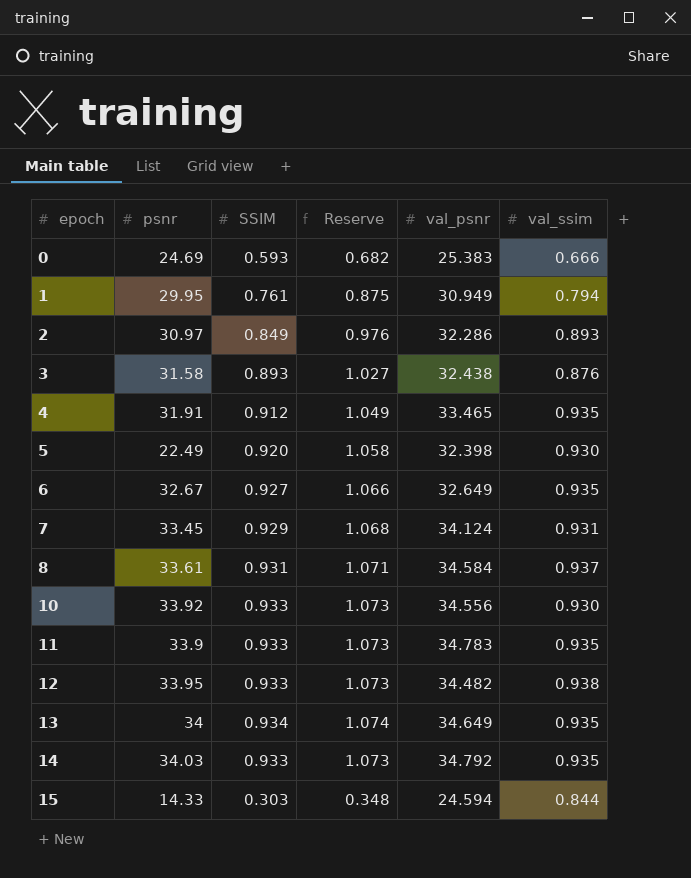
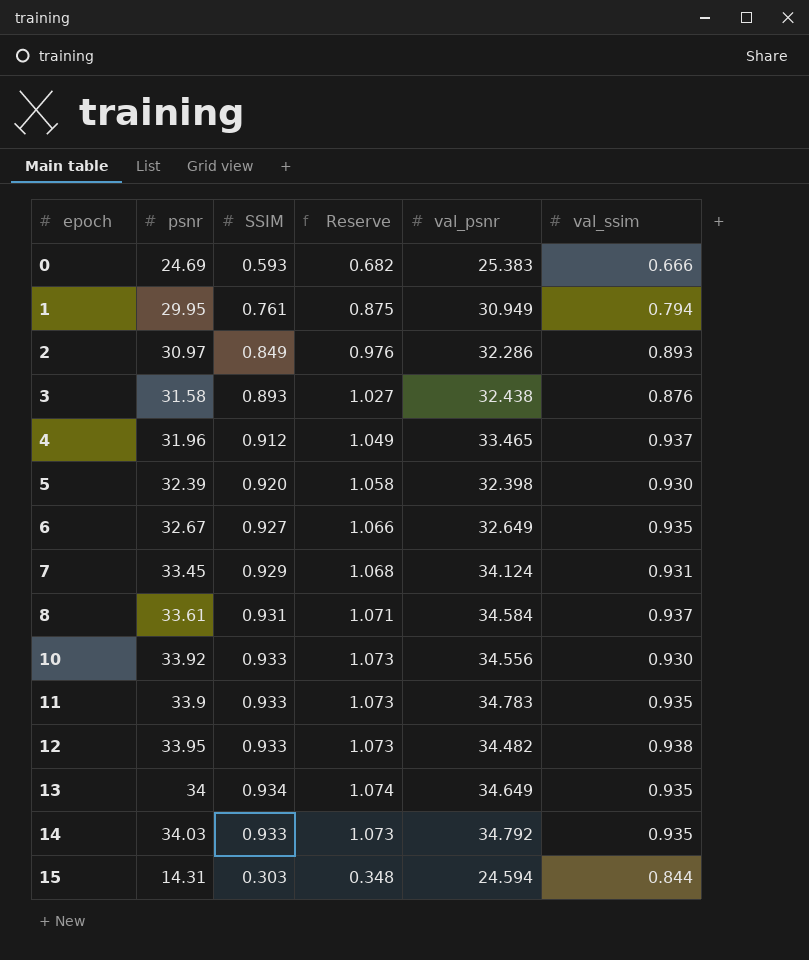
4 | psnr: 31.91 -> 31.96
4 | val_ssim: 0.935 -> 0.937
5 | psnr: 22.49 -> 32.39
15 | psnr: 14.33 -> 14.31

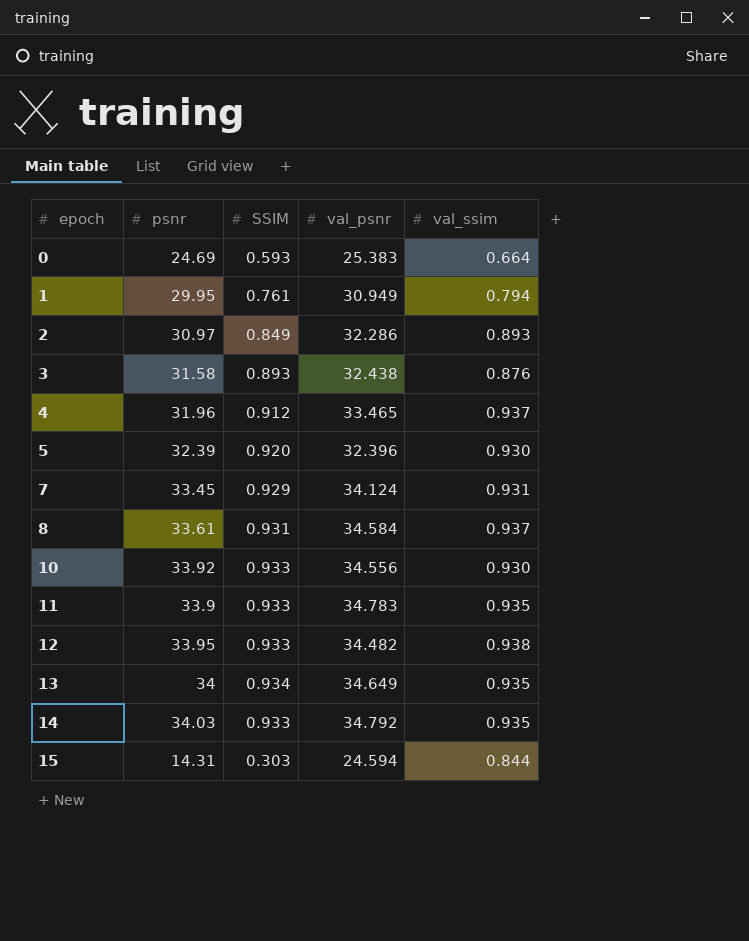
column Reserve | formula: [SSIM] * 1.15 -> none
row 6: 32.67 | 0.927 | 1.066 | 32.649 | 0.935 -> none
0 | val_ssim: 0.666 -> 0.664
5 | val_psnr: 32.398 -> 32.396

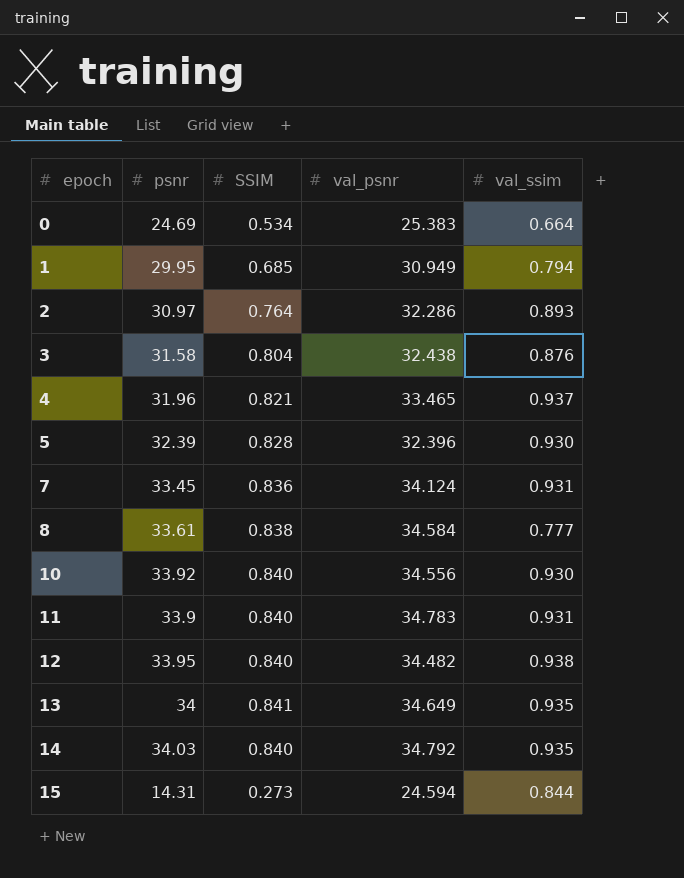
0 | SSIM: 0.593 -> 0.534
1 | SSIM: 0.761 -> 0.685
2 | SSIM: 0.849 -> 0.764
3 | SSIM: 0.893 -> 0.804
4 | SSIM: 0.912 -> 0.821
5 | SSIM: 0.920 -> 0.828
7 | SSIM: 0.929 -> 0.836
8 | SSIM: 0.931 -> 0.838
8 | val_ssim: 0.937 -> 0.777
10 | SSIM: 0.933 -> 0.840
11 | SSIM: 0.933 -> 0.840
11 | val_ssim: 0.935 -> 0.931
12 | SSIM: 0.933 -> 0.840
13 | SSIM: 0.934 -> 0.841
14 | SSIM: 0.933 -> 0.840
15 | SSIM: 0.303 -> 0.273

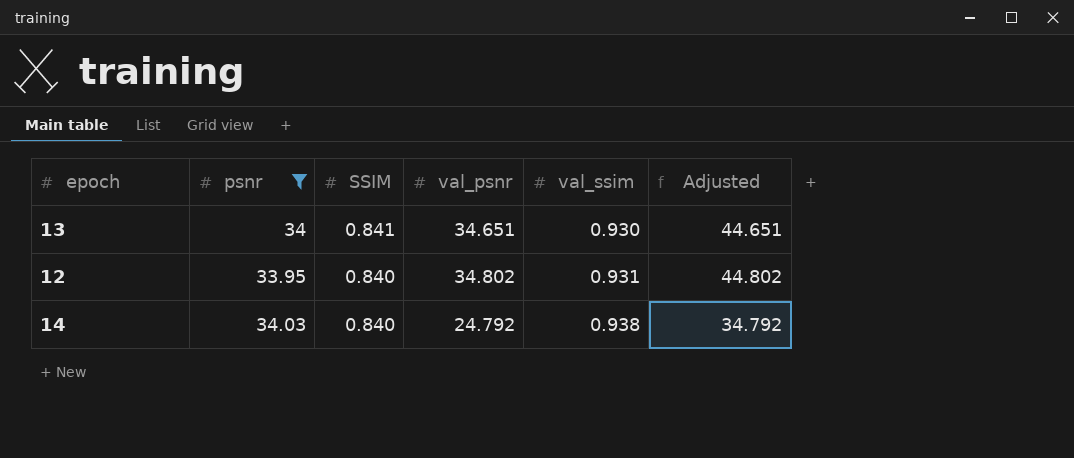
filter: none -> psnr >= 33.95
row order: epoch ascending -> SSIM descending
column Adjusted | formula: none -> [val_psnr] + 10
13 | val_psnr: 34.649 -> 34.651
13 | val_ssim: 0.935 -> 0.930
12 | val_psnr: 34.482 -> 34.802
12 | val_ssim: 0.938 -> 0.931
14 | val_psnr: 34.792 -> 24.792
14 | val_ssim: 0.935 -> 0.938

